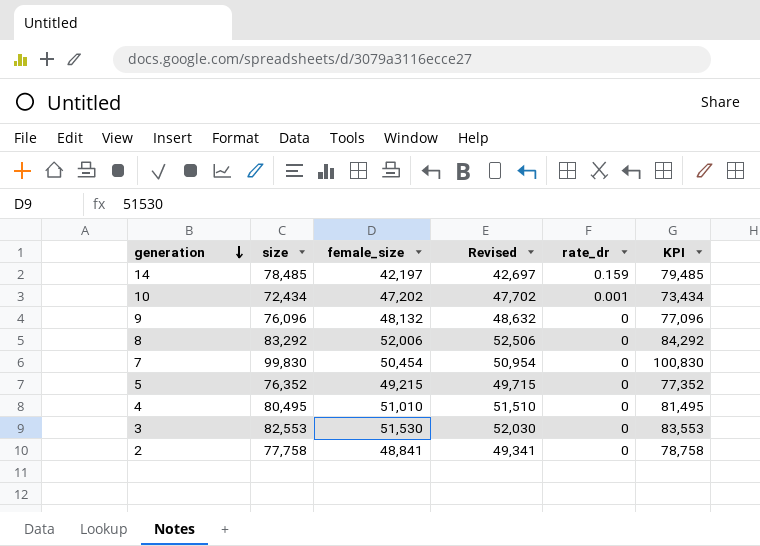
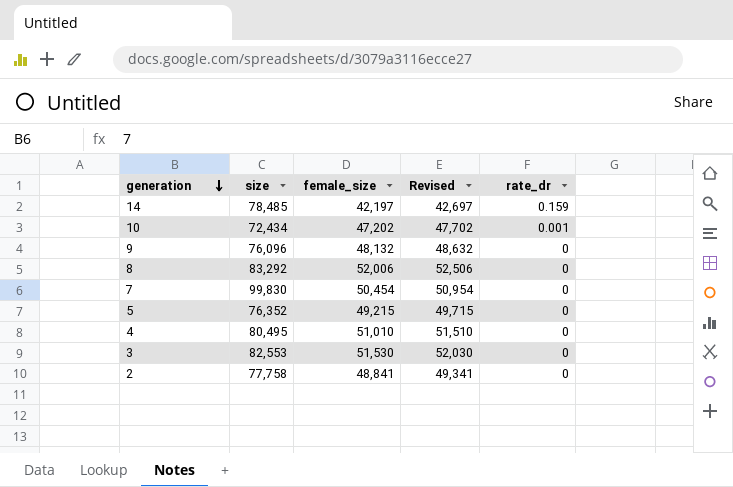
column KPI | formula: [size] + 1000 -> none

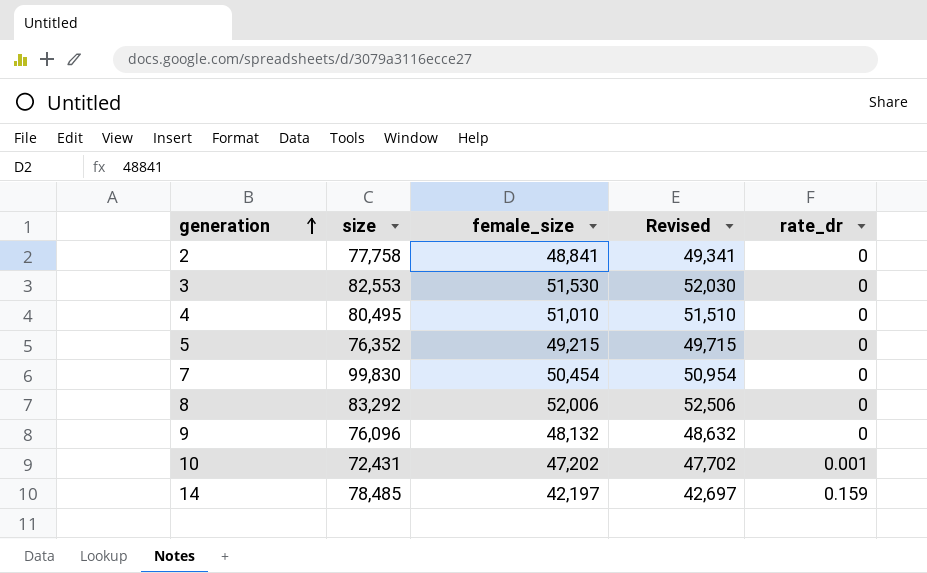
row order: generation descending -> generation ascending
10 | size: 72,434 -> 72,431

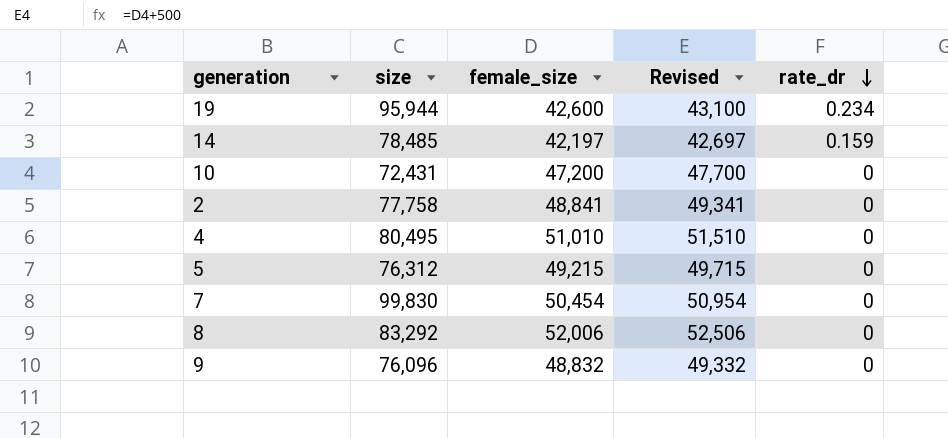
row order: generation ascending -> rate_dr descending
row 3: 82,553 | 51,530 | 52,030 | 0 -> none
row 19: none -> 95,944 | 42,600 | 43,100 | 0.234
10 | female_size: 47,202 -> 47,200
10 | Revised: 47,702 -> 47,700
10 | rate_dr: 0.001 -> 0
5 | size: 76,352 -> 76,312
9 | female_size: 48,132 -> 48,832
9 | Revised: 48,632 -> 49,332

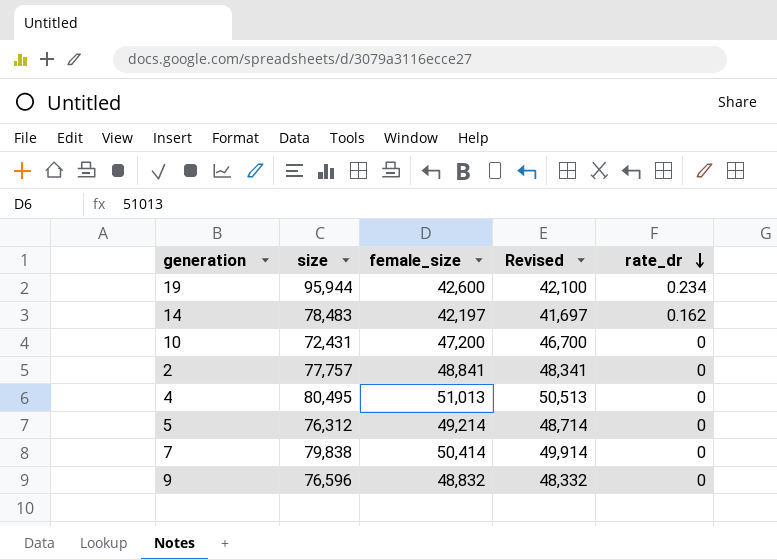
column Revised | formula: [female_size] + 500 -> [female_size] - 500
row 8: 83,292 | 52,006 | 52,506 | 0 -> none
14 | size: 78,485 -> 78,483
14 | rate_dr: 0.159 -> 0.162
2 | size: 77,758 -> 77,757
4 | female_size: 51,010 -> 51,013
5 | female_size: 49,215 -> 49,214
7 | size: 99,830 -> 79,838
7 | female_size: 50,454 -> 50,414
9 | size: 76,096 -> 76,596

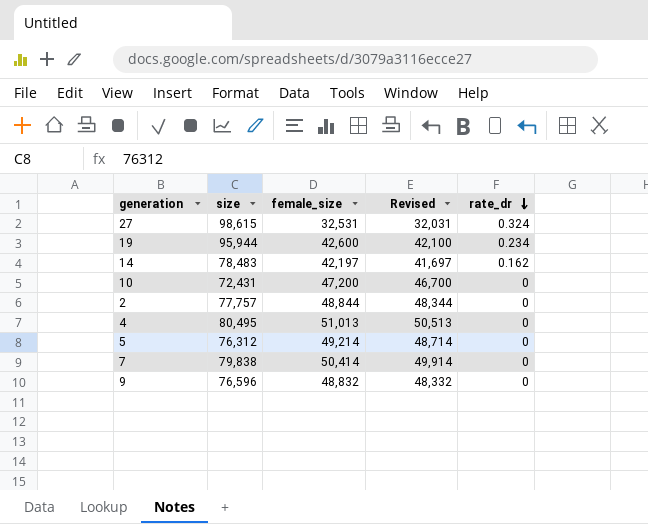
row 27: none -> 98,615 | 32,531 | 32,031 | 0.324
2 | female_size: 48,841 -> 48,844
2 | Revised: 48,341 -> 48,344

